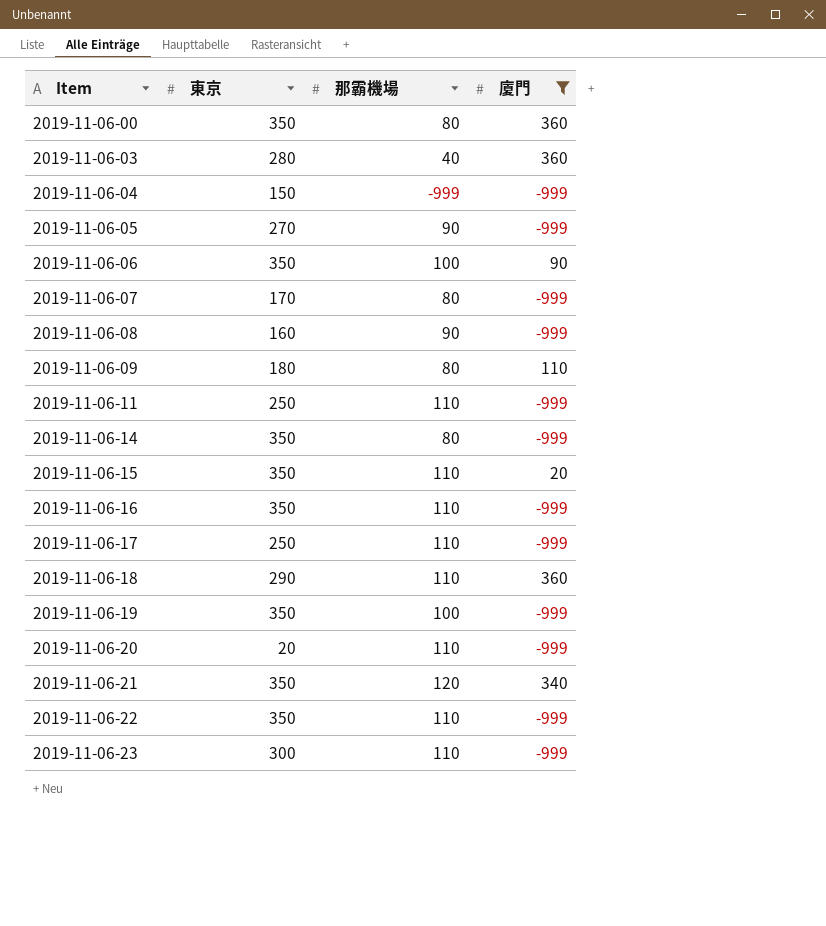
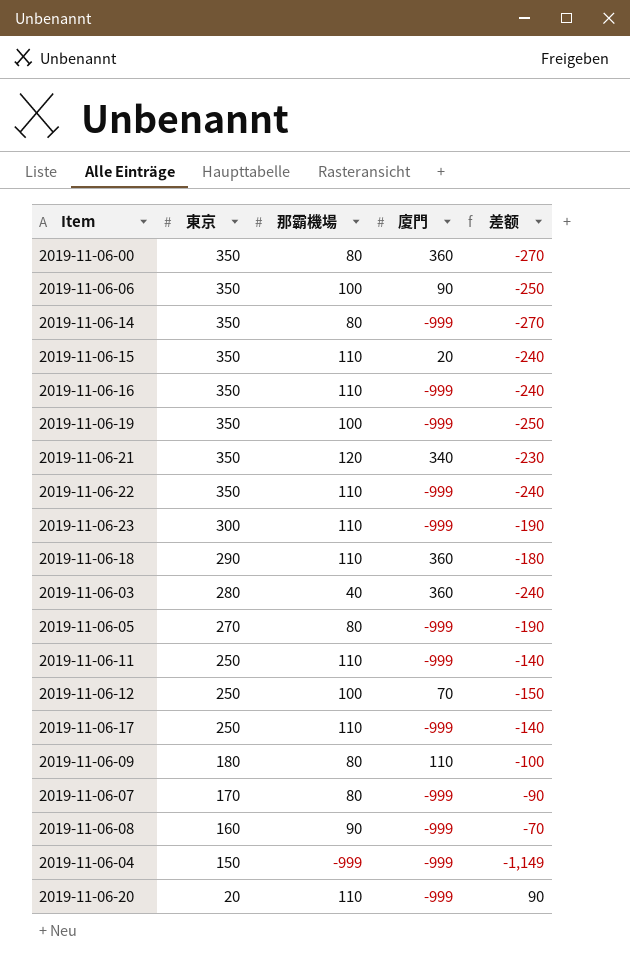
filter: 廈門 != 70 -> none
row order: Item ascending -> 東京 descending
column 差额 | formula: none -> [那霸機場] - [東京]
2019-11-06-05 | 那霸機場: 90 -> 80

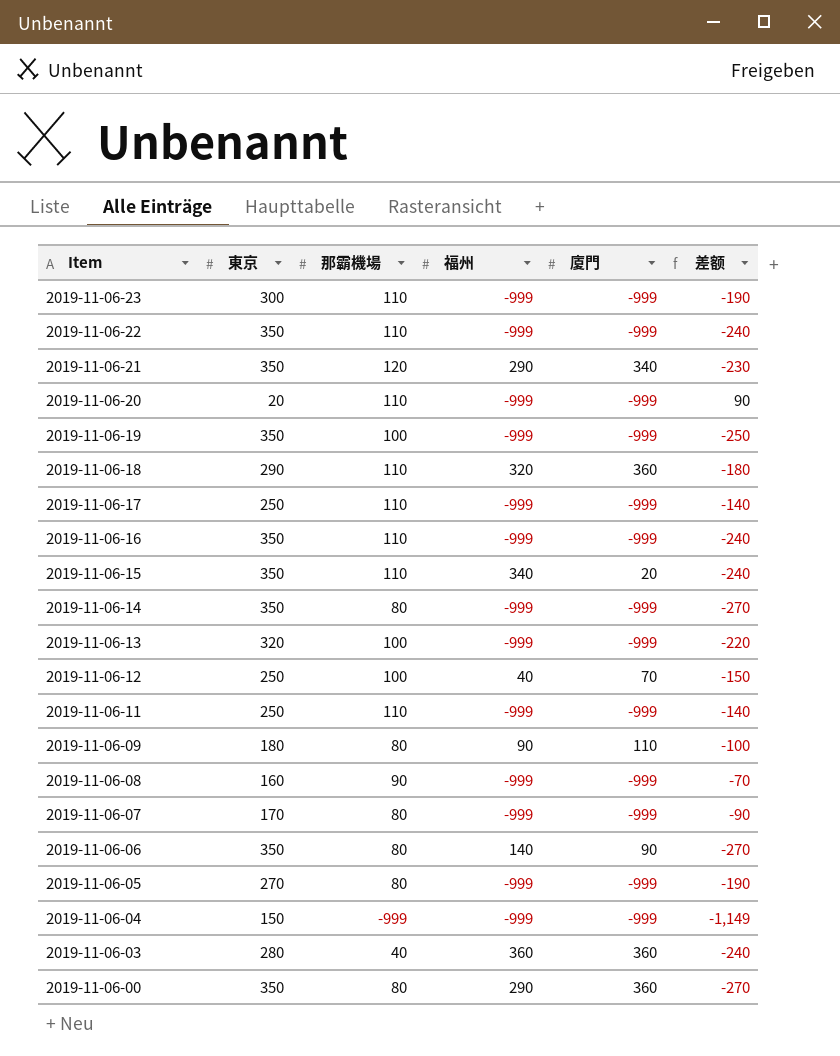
row order: 東京 descending -> Item descending
column 福州 | position: none -> 4
row 2019-11-06-13: none -> 320 | 100 | -999 | -999 | -220
2019-11-06-06 | 那霸機場: 100 -> 80
2019-11-06-06 | 差额: -250 -> -270

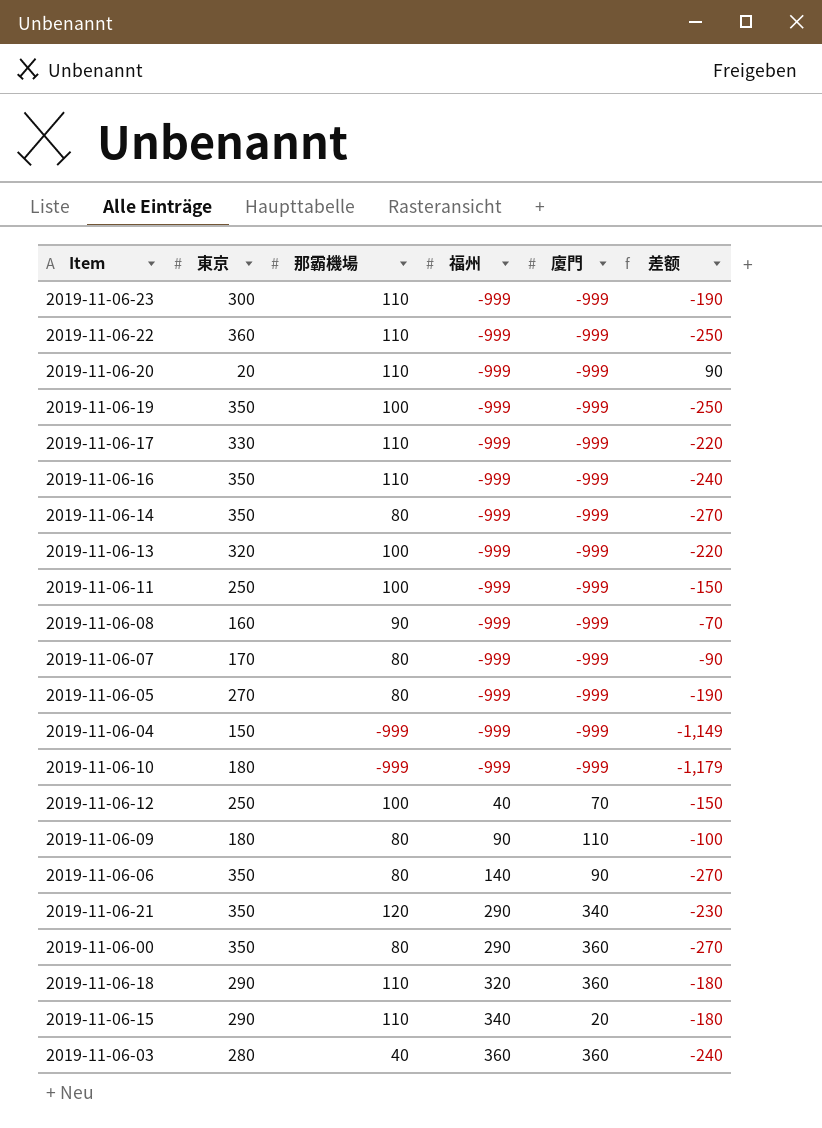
row order: Item descending -> 福州 ascending
2019-11-06-22 | 東京: 350 -> 360
2019-11-06-22 | 差额: -240 -> -250
2019-11-06-17 | 東京: 250 -> 330
2019-11-06-17 | 差额: -140 -> -220
2019-11-06-11 | 那霸機場: 110 -> 100
2019-11-06-11 | 差额: -140 -> -150
row 2019-11-06-10: none -> 180 | -999 | -999 | -999 | -1,179
2019-11-06-15 | 東京: 350 -> 290
2019-11-06-15 | 差额: -240 -> -180

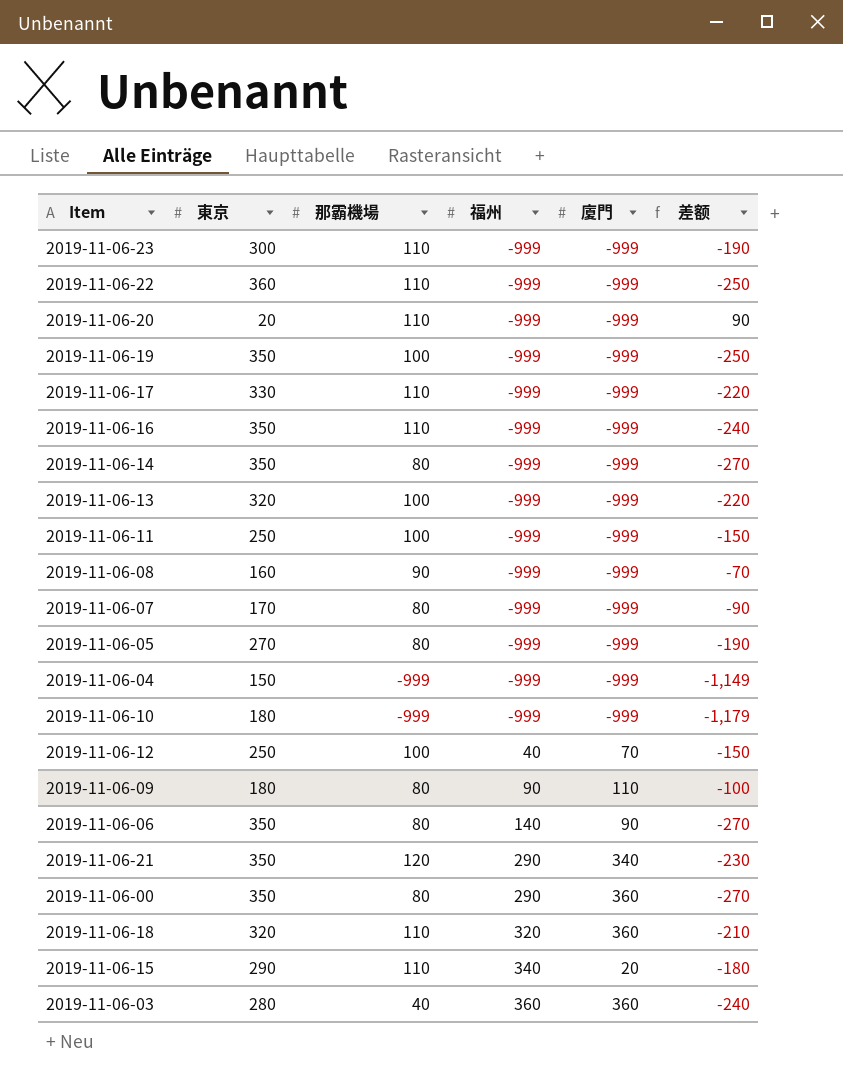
2019-11-06-18 | 東京: 290 -> 320
2019-11-06-18 | 差额: -180 -> -210

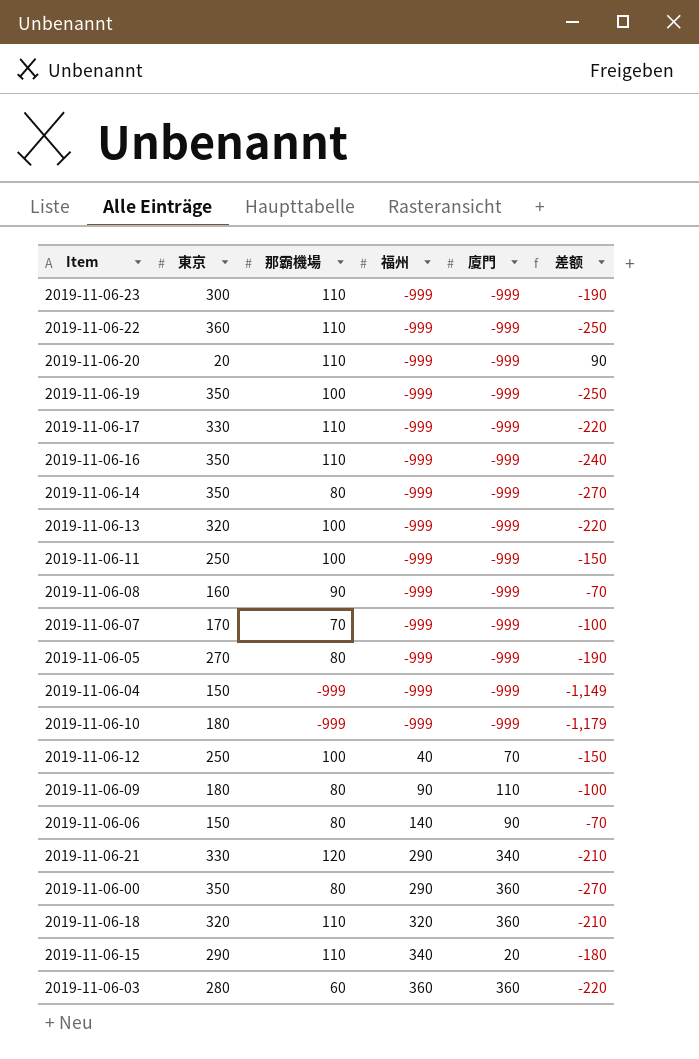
2019-11-06-07 | 那霸機場: 80 -> 70
2019-11-06-07 | 差额: -90 -> -100
2019-11-06-06 | 東京: 350 -> 150
2019-11-06-06 | 差额: -270 -> -70
2019-11-06-21 | 東京: 350 -> 330
2019-11-06-21 | 差额: -230 -> -210
2019-11-06-03 | 那霸機場: 40 -> 60
2019-11-06-03 | 差额: -240 -> -220

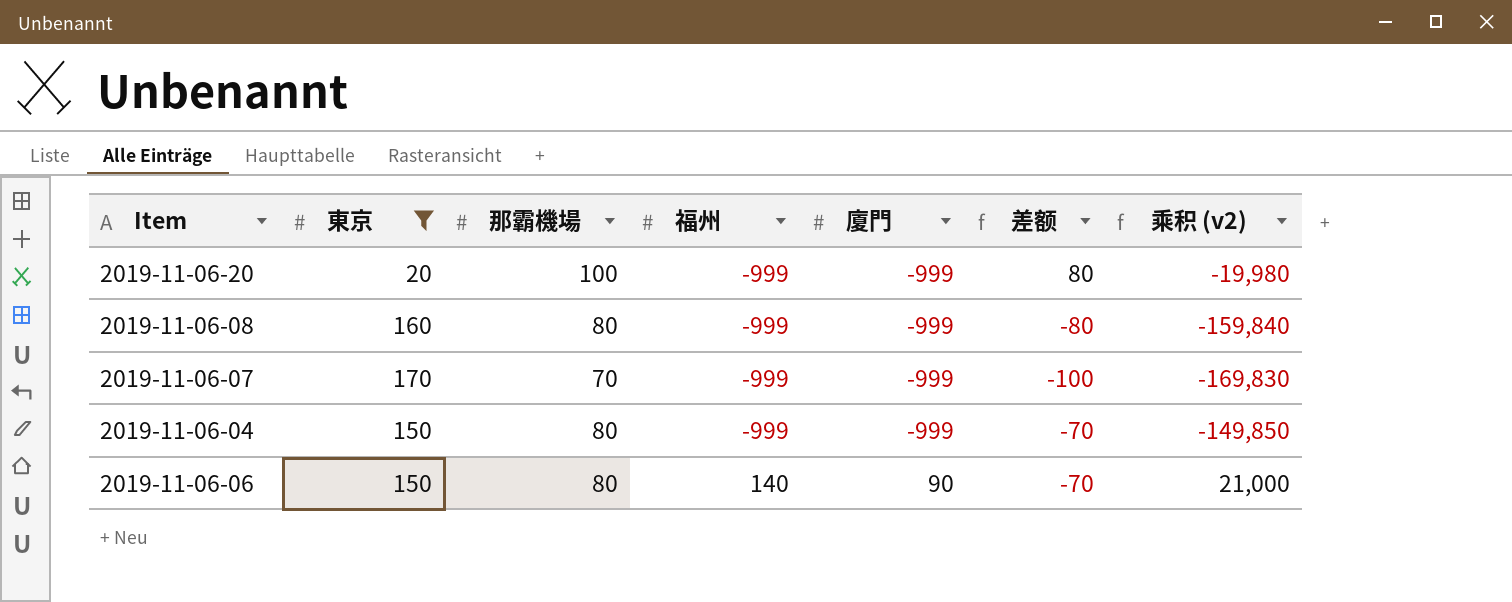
filter: none -> 東京 <= 170
column 乘积 (v2) | formula: none -> [東京] * [福州]
2019-11-06-20 | 那霸機場: 110 -> 100
2019-11-06-20 | 差额: 90 -> 80
2019-11-06-08 | 那霸機場: 90 -> 80
2019-11-06-08 | 差额: -70 -> -80
2019-11-06-04 | 那霸機場: -999 -> 80
2019-11-06-04 | 差额: -1,149 -> -70

